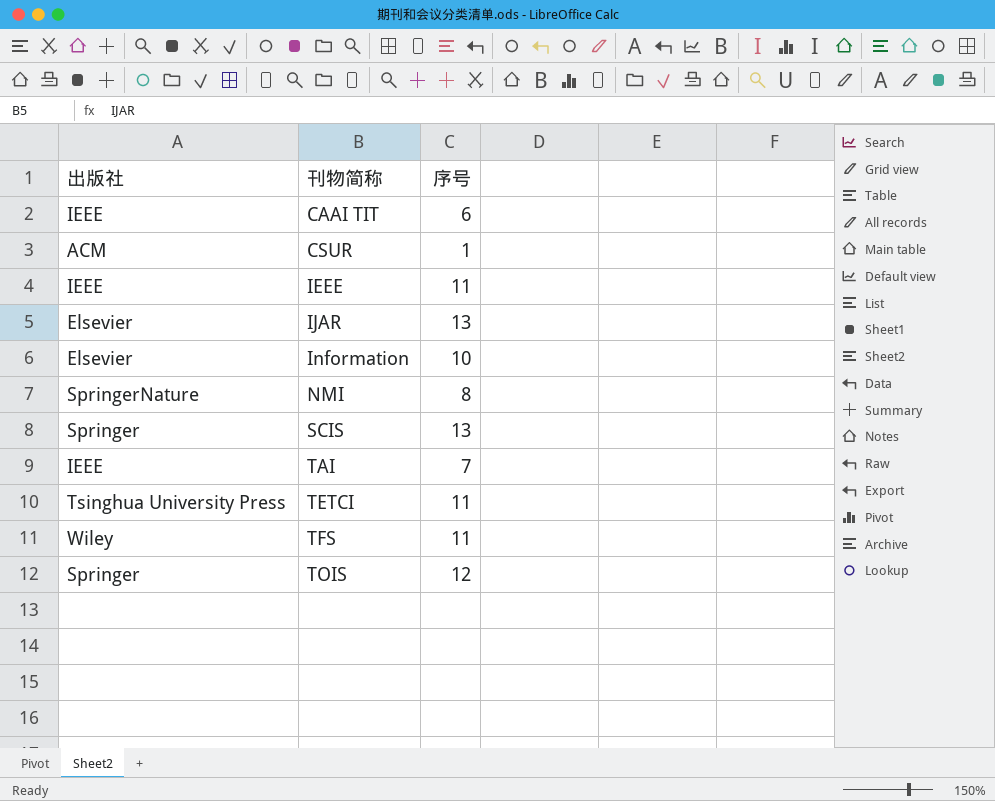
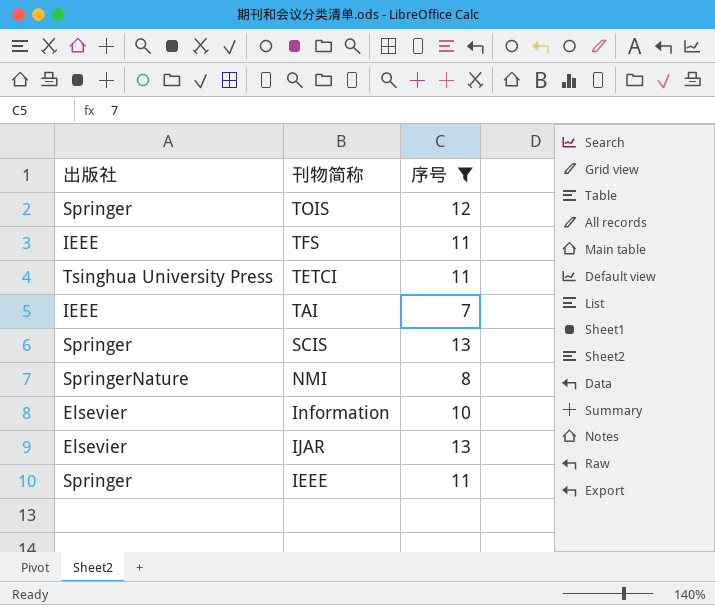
filter: none -> 序号 >= 7
row order: 刊物简称 ascending -> 刊物简称 descending
TFS | 出版社: Wiley -> IEEE
IEEE | 出版社: IEEE -> Springer

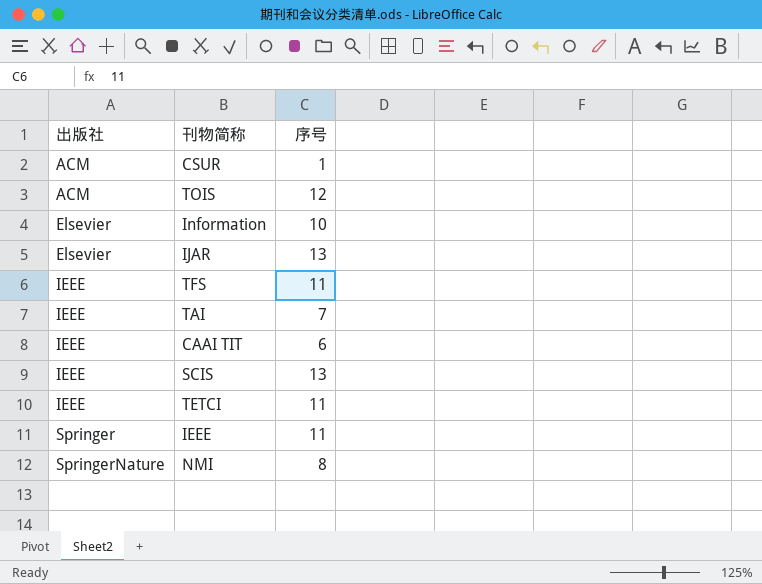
filter: 序号 >= 7 -> none
row order: 刊物简称 descending -> 出版社 ascending
TOIS | 出版社: Springer -> ACM
SCIS | 出版社: Springer -> IEEE
TETCI | 出版社: Tsinghua University Press -> IEEE

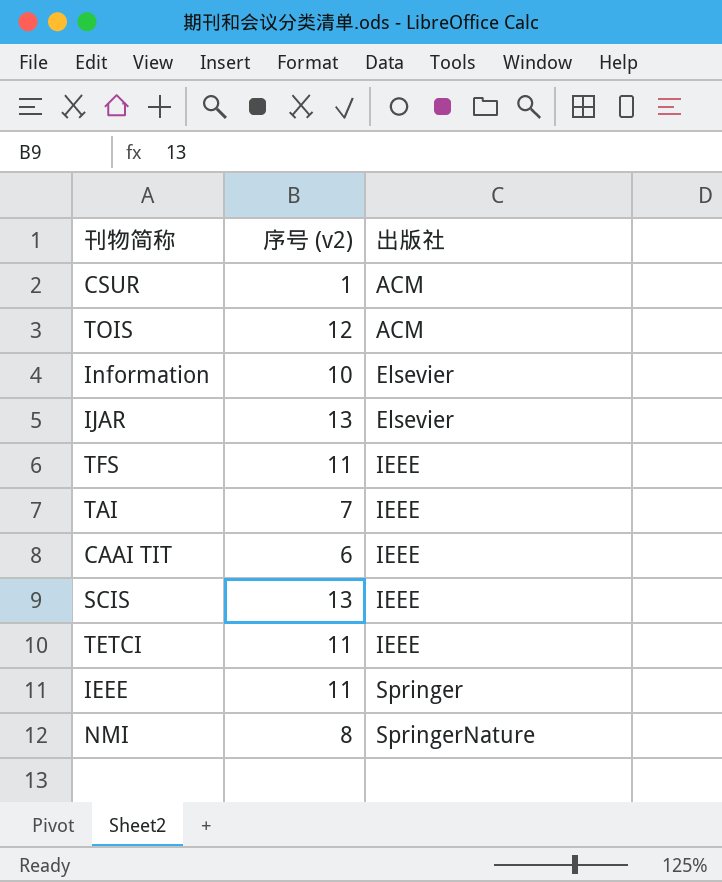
column name: 序号 -> 序号 (v2)
column 出版社 | position: 1 -> 3

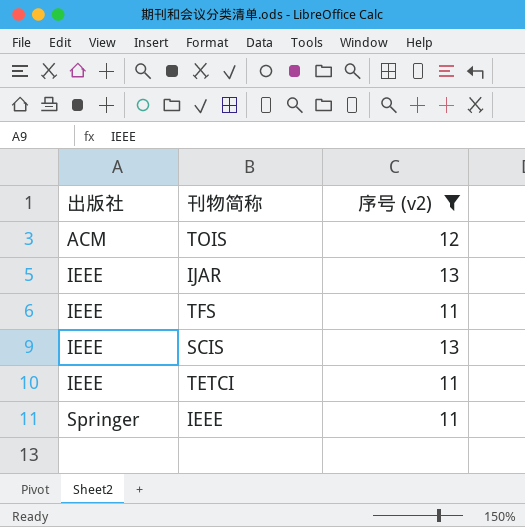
filter: none -> 序号 (v2) >= 11
column 出版社 | position: 3 -> 1
IJAR | 出版社: Elsevier -> IEEE

